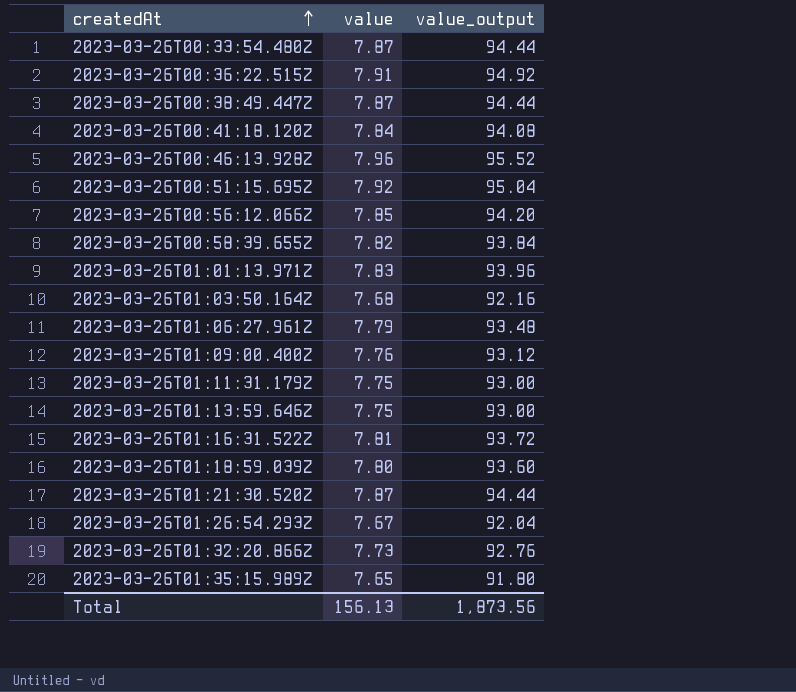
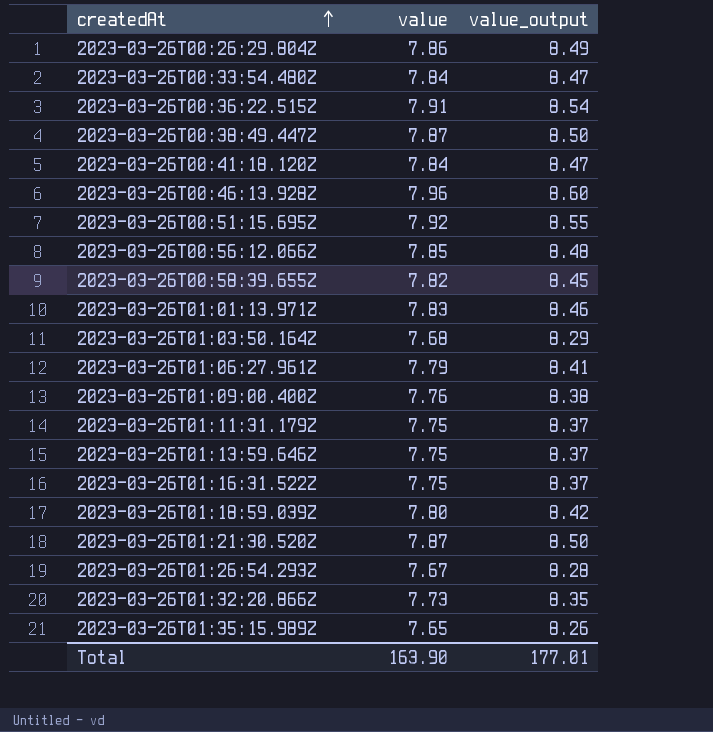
column value_output | formula: [value] * 12 -> [value] * 1.08
row 2023-03-26T00:26:29.804Z: none -> 7.86 | 8.49
2023-03-26T00:33:54.480Z | value: 7.87 -> 7.84
2023-03-26T01:16:31.522Z | value: 7.81 -> 7.75
Total | value: 156.13 -> 163.90
Total | value_output: 1,873.56 -> 177.01

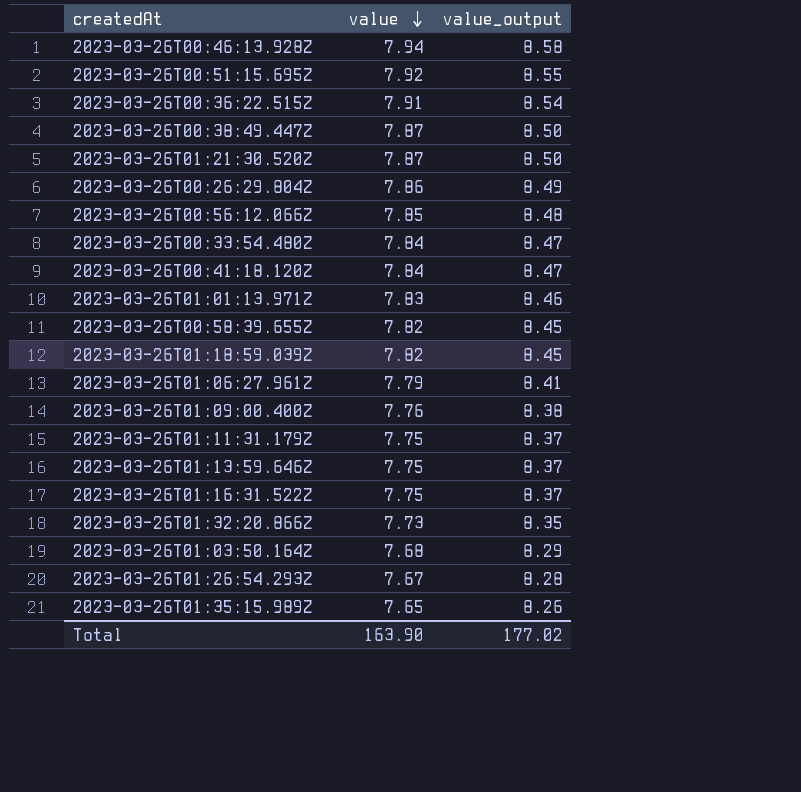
row order: createdAt ascending -> value descending
2023-03-26T00:46:13.928Z | value: 7.96 -> 7.94
2023-03-26T00:46:13.928Z | value_output: 8.60 -> 8.58
2023-03-26T01:18:59.039Z | value: 7.80 -> 7.82
2023-03-26T01:18:59.039Z | value_output: 8.42 -> 8.45
Total | value_output: 177.01 -> 177.02

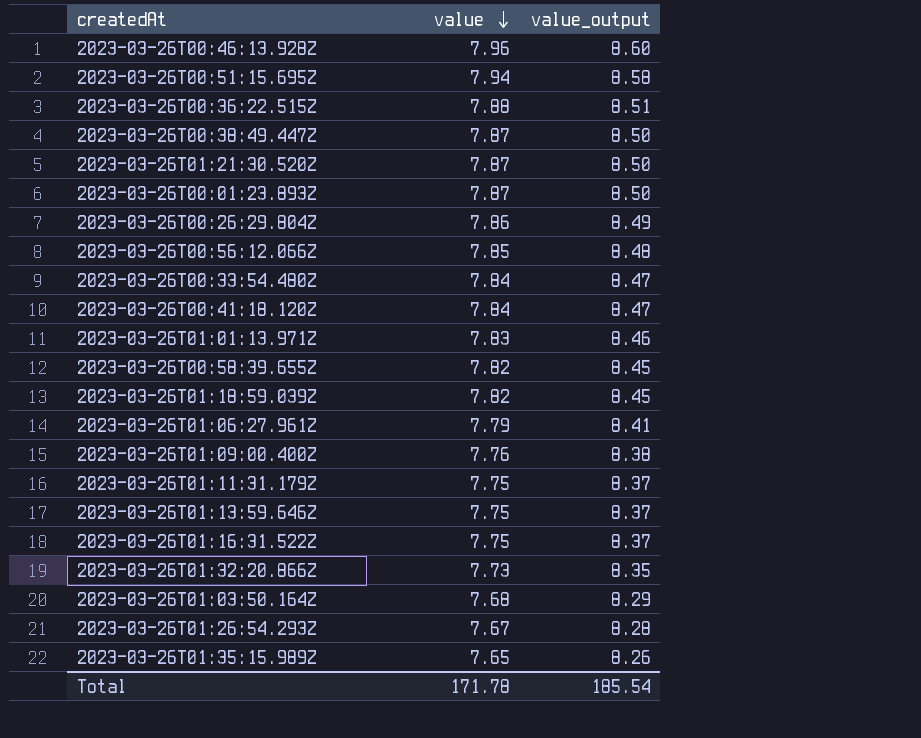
2023-03-26T00:46:13.928Z | value: 7.94 -> 7.96
2023-03-26T00:46:13.928Z | value_output: 8.58 -> 8.60
2023-03-26T00:51:15.695Z | value: 7.92 -> 7.94
2023-03-26T00:51:15.695Z | value_output: 8.55 -> 8.58
2023-03-26T00:36:22.515Z | value: 7.91 -> 7.88
2023-03-26T00:36:22.515Z | value_output: 8.54 -> 8.51
row 2023-03-26T00:01:23.893Z: none -> 7.87 | 8.50
Total | value: 163.90 -> 171.78
Total | value_output: 177.02 -> 185.54

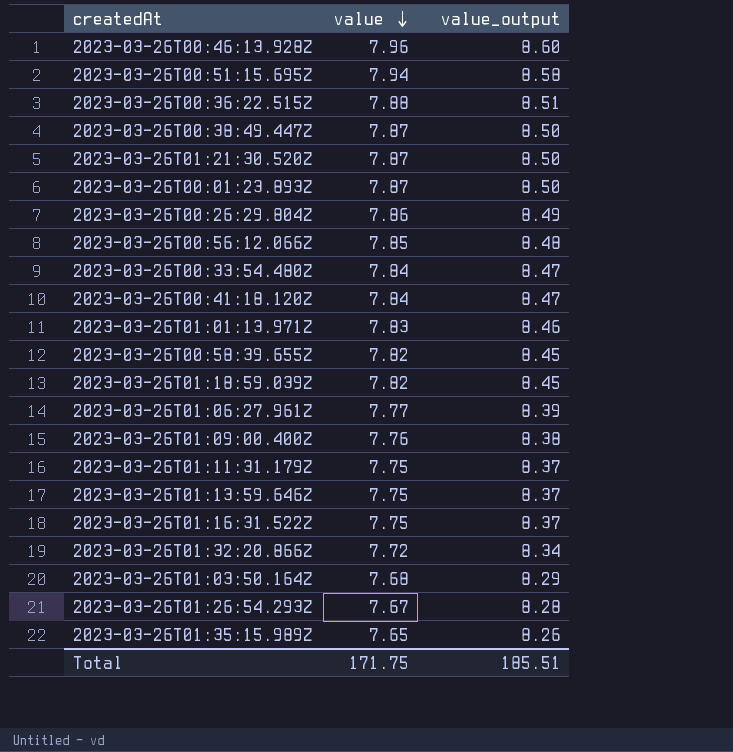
2023-03-26T01:06:27.961Z | value: 7.79 -> 7.77
2023-03-26T01:06:27.961Z | value_output: 8.41 -> 8.39
2023-03-26T01:32:20.866Z | value: 7.73 -> 7.72
2023-03-26T01:32:20.866Z | value_output: 8.35 -> 8.34
Total | value: 171.78 -> 171.75
Total | value_output: 185.54 -> 185.51

